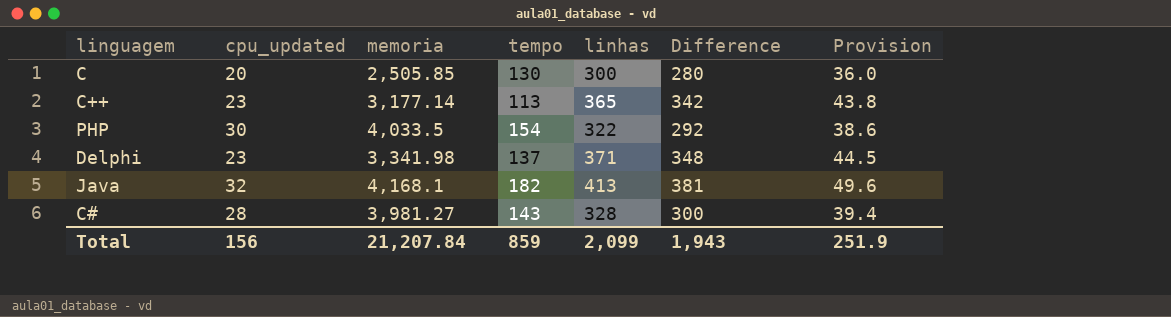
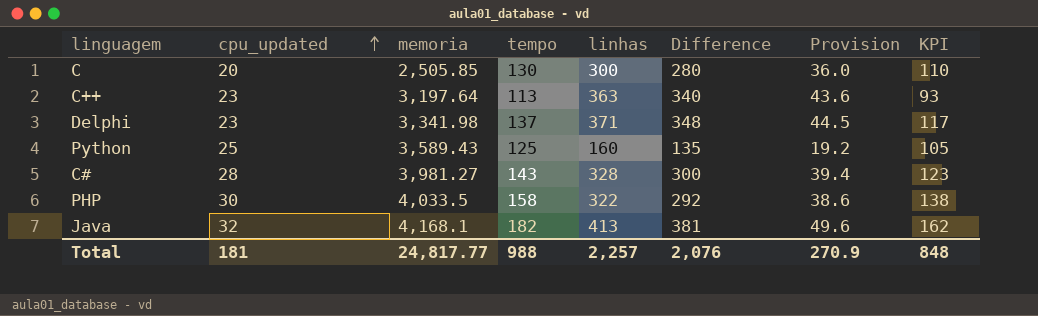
row order: none -> cpu_updated ascending
column KPI | formula: none -> [tempo] - 20
C++ | memoria: 3,177.14 -> 3,197.64
C++ | linhas: 365 -> 363
C++ | Difference: 342 -> 340
C++ | Provision: 43.8 -> 43.6
row Python: none -> 25 | 3,589.43 | 125 | 160 | 135 | 19.2 | 105
PHP | tempo: 154 -> 158
Total | cpu_updated: 156 -> 181
Total | memoria: 21,207.84 -> 24,817.77
Total | tempo: 859 -> 988
Total | linhas: 2,099 -> 2,257
Total | Difference: 1,943 -> 2,076
Total | Provision: 251.9 -> 270.9

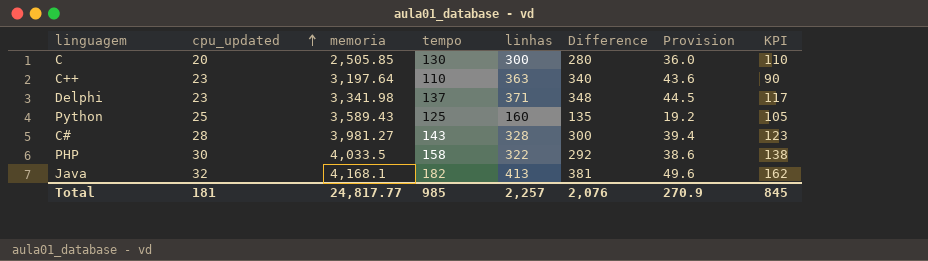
C++ | tempo: 113 -> 110
C++ | KPI: 93 -> 90
Total | tempo: 988 -> 985
Total | KPI: 848 -> 845

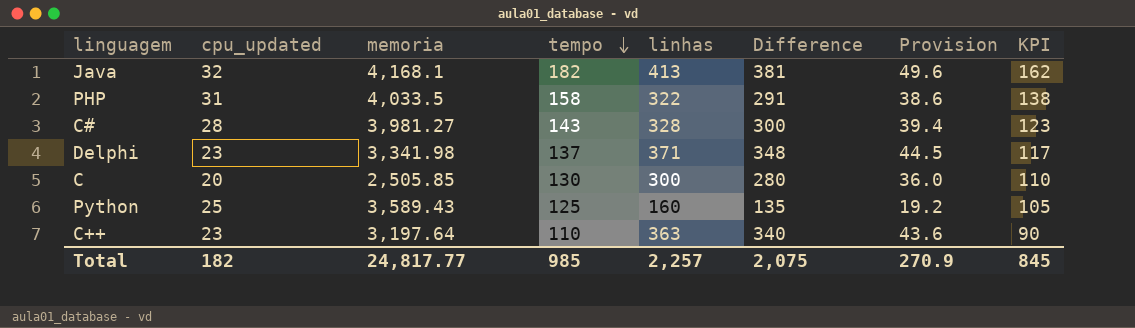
row order: cpu_updated ascending -> tempo descending
PHP | cpu_updated: 30 -> 31
PHP | Difference: 292 -> 291
Total | cpu_updated: 181 -> 182
Total | Difference: 2,076 -> 2,075

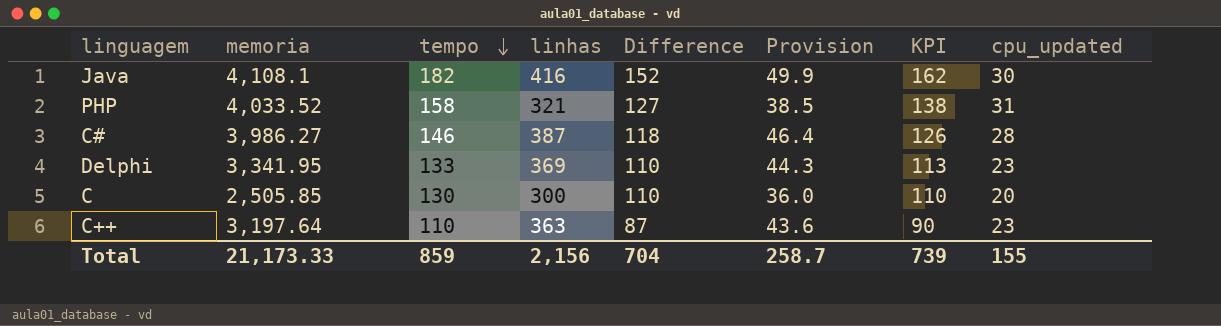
column Difference | formula: [linhas] - [cpu_updated] -> [tempo] - [cpu_updated]
column cpu_updated | position: 2 -> 8
row Python: 25 | 3,589.43 | 125 | 160 | 135 | 19.2 | 105 -> none
Java | memoria: 4,168.1 -> 4,108.1
Java | linhas: 413 -> 416
Java | Provision: 49.6 -> 49.9
Java | cpu_updated: 32 -> 30
PHP | memoria: 4,033.5 -> 4,033.52
PHP | linhas: 322 -> 321
PHP | Provision: 38.6 -> 38.5
C# | memoria: 3,981.27 -> 3,986.27
C# | tempo: 143 -> 146
C# | linhas: 328 -> 387
C# | Provision: 39.4 -> 46.4
C# | KPI: 123 -> 126
Delphi | memoria: 3,341.98 -> 3,341.95
Delphi | tempo: 137 -> 133
Delphi | linhas: 371 -> 369
Delphi | Provision: 44.5 -> 44.3
Delphi | KPI: 117 -> 113
Total | memoria: 24,817.77 -> 21,173.33
Total | tempo: 985 -> 859
Total | linhas: 2,257 -> 2,156
Total | Difference: 2,075 -> 704
Total | Provision: 270.9 -> 258.7
Total | KPI: 845 -> 739
Total | cpu_updated: 182 -> 155

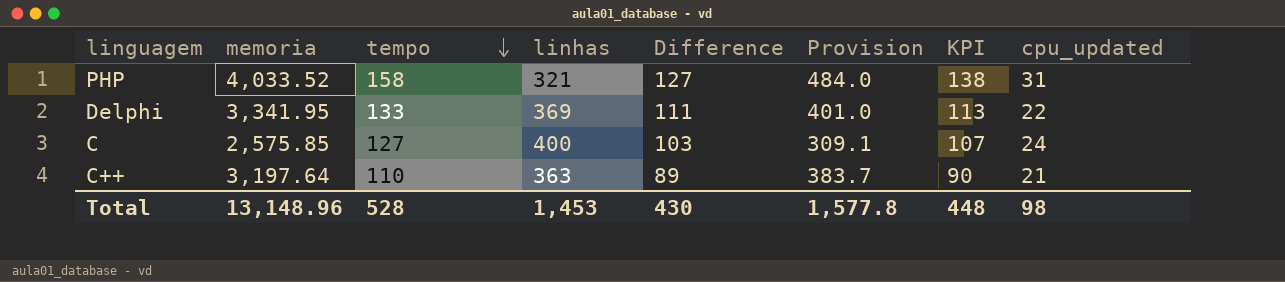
column Provision | formula: [linhas] * 0.12 -> [memoria] * 0.12
row Java: 4,108.1 | 182 | 416 | 152 | 49.9 | 162 | 30 -> none
row C#: 3,986.27 | 146 | 387 | 118 | 46.4 | 126 | 28 -> none
Delphi | Difference: 110 -> 111
Delphi | cpu_updated: 23 -> 22
C | memoria: 2,505.85 -> 2,575.85
C | tempo: 130 -> 127
C | linhas: 300 -> 400
C | Difference: 110 -> 103
C | KPI: 110 -> 107
C | cpu_updated: 20 -> 24
C++ | Difference: 87 -> 89
C++ | cpu_updated: 23 -> 21
Total | memoria: 21,173.33 -> 13,148.96
Total | tempo: 859 -> 528
Total | linhas: 2,156 -> 1,453
Total | Difference: 704 -> 430
Total | Provision: 258.7 -> 1,577.8
Total | KPI: 739 -> 448
Total | cpu_updated: 155 -> 98

